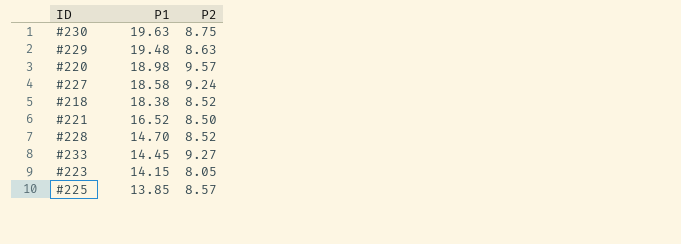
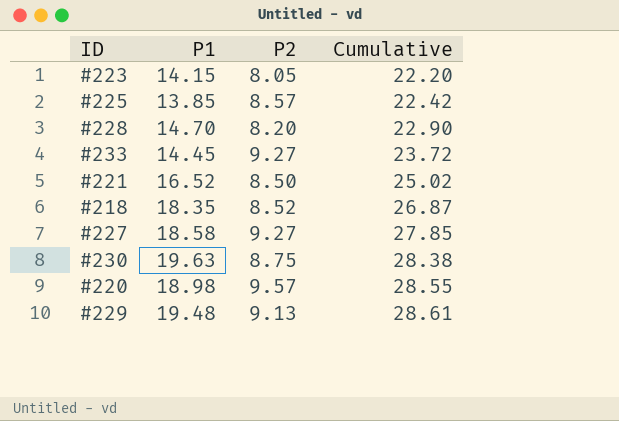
row order: P1 descending -> Cumulative ascending
column Cumulative | formula: none -> [P1] + [P2]
#228 | P2: 8.52 -> 8.20
#218 | P1: 18.38 -> 18.35
#227 | P2: 9.24 -> 9.27
#229 | P2: 8.63 -> 9.13

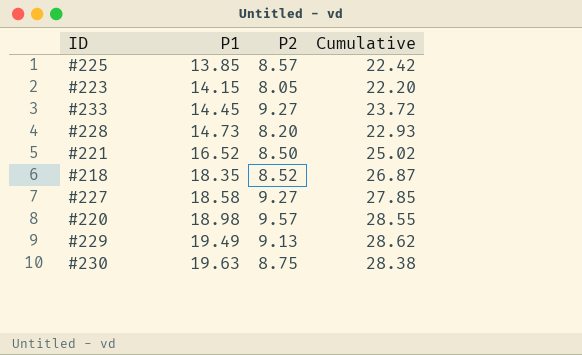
row order: Cumulative ascending -> P1 ascending
#228 | P1: 14.70 -> 14.73
#228 | Cumulative: 22.90 -> 22.93
#229 | P1: 19.48 -> 19.49
#229 | Cumulative: 28.61 -> 28.62

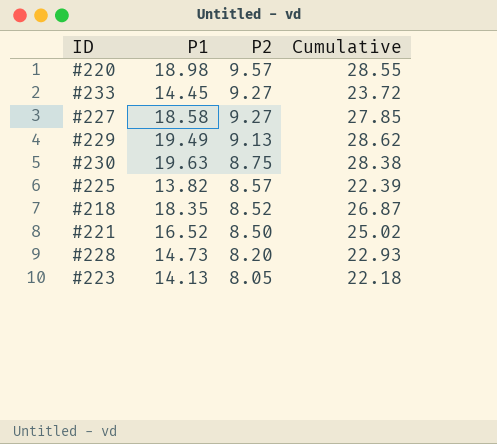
row order: P1 ascending -> P2 descending
#225 | P1: 13.85 -> 13.82
#225 | Cumulative: 22.42 -> 22.39
#223 | P1: 14.15 -> 14.13
#223 | Cumulative: 22.20 -> 22.18

